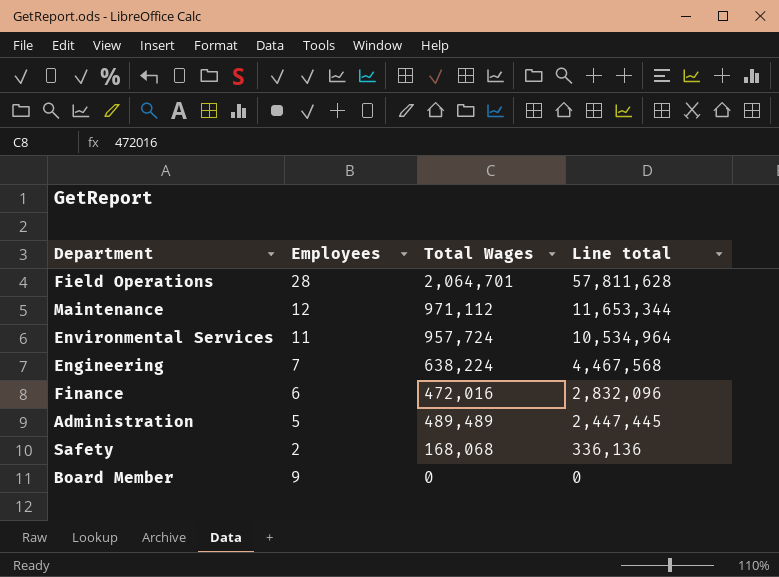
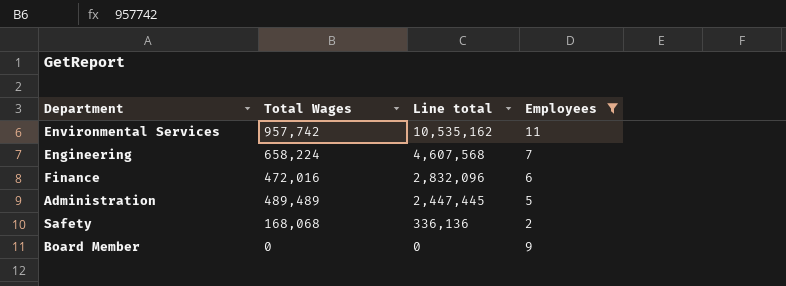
filter: none -> Employees <= 11
column Employees | position: 2 -> 4
Environmental Services | Total Wages: 957,724 -> 957,742
Environmental Services | Line total: 10,534,964 -> 10,535,162
Engineering | Total Wages: 638,224 -> 658,224
Engineering | Line total: 4,467,568 -> 4,607,568

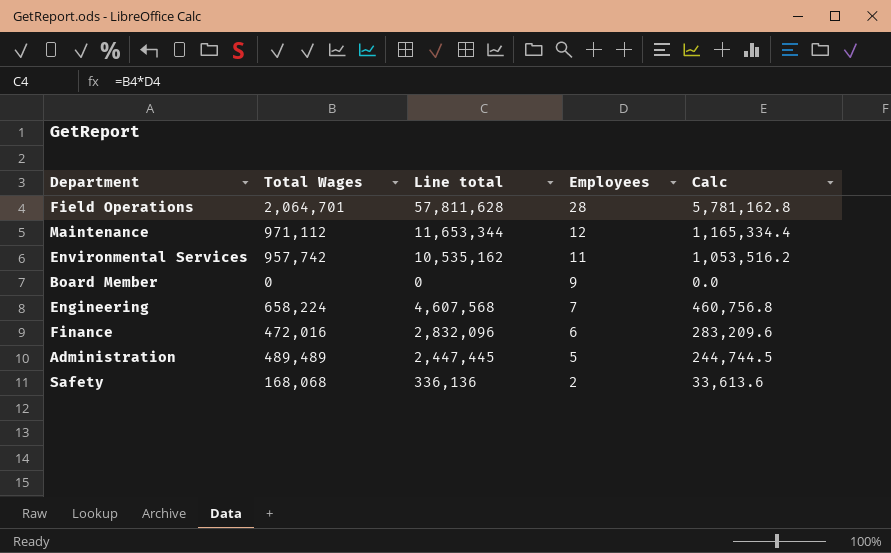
filter: Employees <= 11 -> none
row order: Line total descending -> Employees descending
column Calc | formula: none -> [Line total] * 0.1

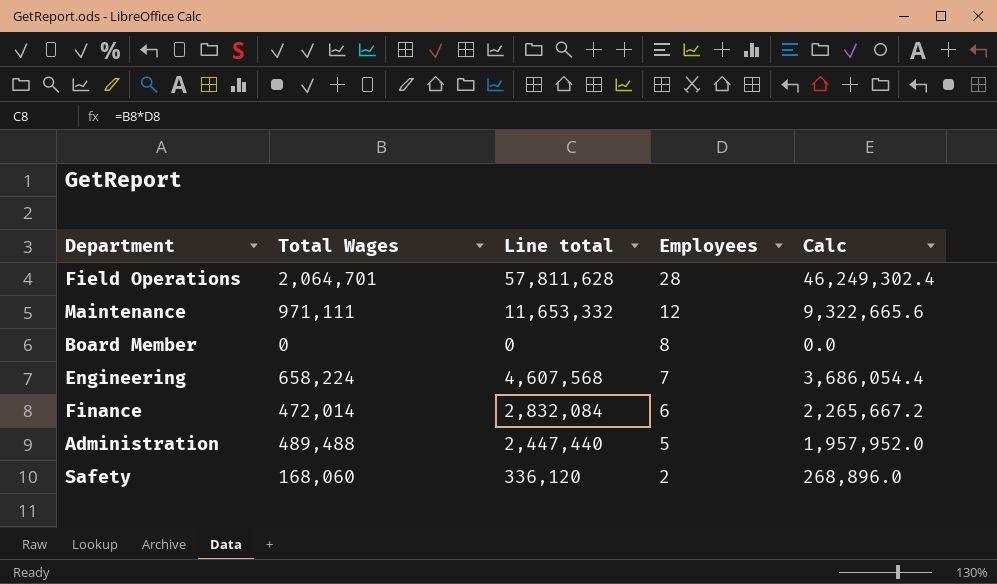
column Calc | formula: [Line total] * 0.1 -> [Line total] * 0.8
row Environmental Services: 957,742 | 10,535,162 | 11 | 1,053,516.2 -> none
Maintenance | Total Wages: 971,112 -> 971,111
Maintenance | Line total: 11,653,344 -> 11,653,332
Board Member | Employees: 9 -> 8
Finance | Total Wages: 472,016 -> 472,014
Finance | Line total: 2,832,096 -> 2,832,084
Administration | Total Wages: 489,489 -> 489,488
Administration | Line total: 2,447,445 -> 2,447,440
Safety | Total Wages: 168,068 -> 168,060
Safety | Line total: 336,136 -> 336,120

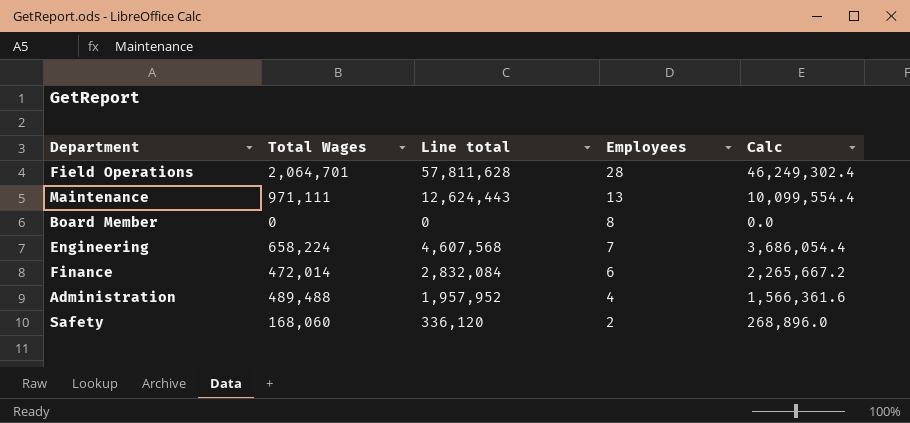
Maintenance | Line total: 11,653,332 -> 12,624,443
Maintenance | Employees: 12 -> 13
Maintenance | Calc: 9,322,665.6 -> 10,099,554.4
Administration | Line total: 2,447,440 -> 1,957,952
Administration | Employees: 5 -> 4
Administration | Calc: 1,957,952.0 -> 1,566,361.6

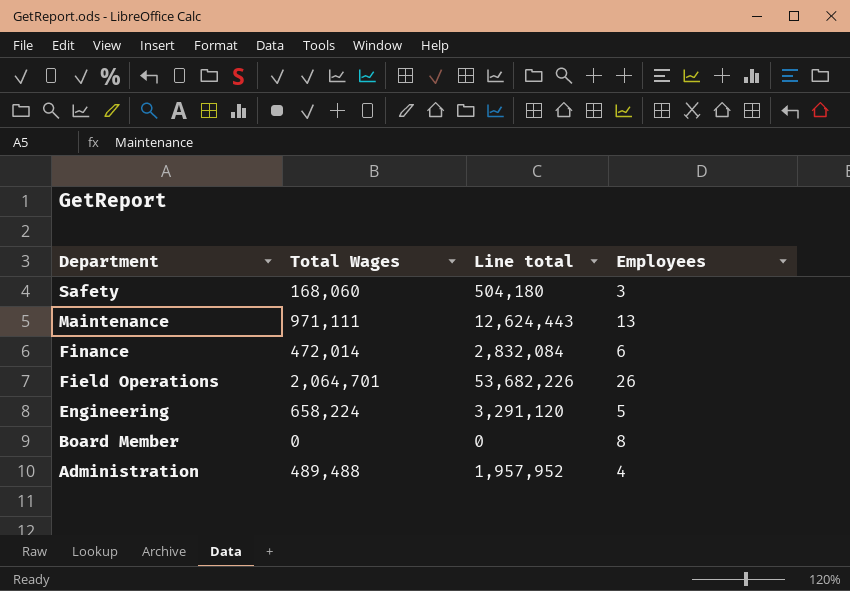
row order: Employees descending -> Department descending
column Calc | formula: [Line total] * 0.8 -> none
Safety | Line total: 336,120 -> 504,180
Safety | Employees: 2 -> 3
Field Operations | Line total: 57,811,628 -> 53,682,226
Field Operations | Employees: 28 -> 26
Engineering | Line total: 4,607,568 -> 3,291,120
Engineering | Employees: 7 -> 5

